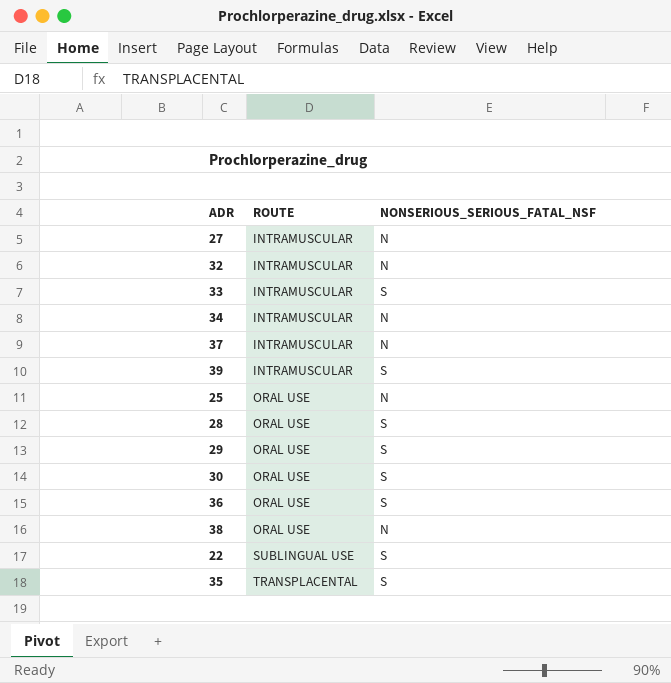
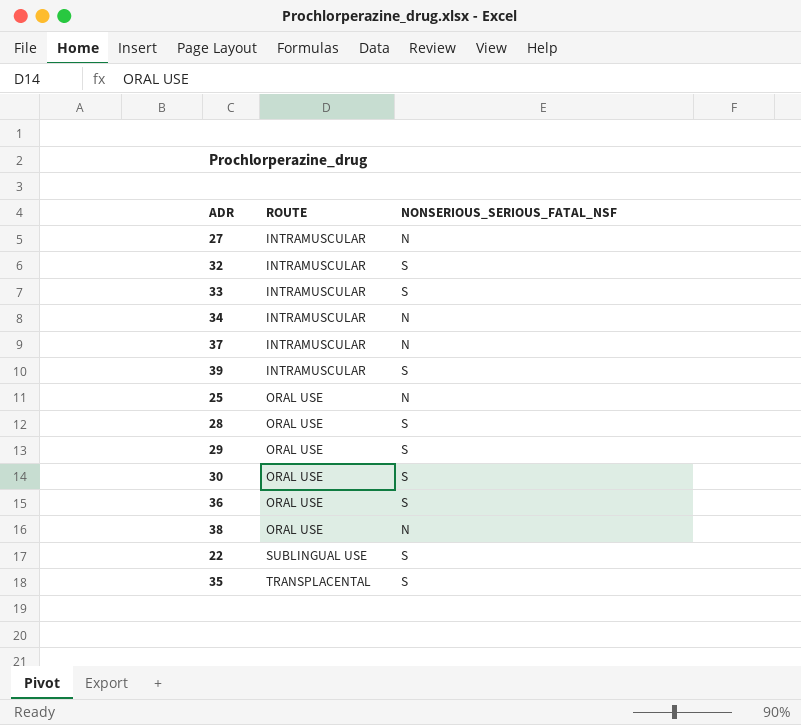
32 | NONSERIOUS_SERIOUS_FATAL_NSF: N -> S

